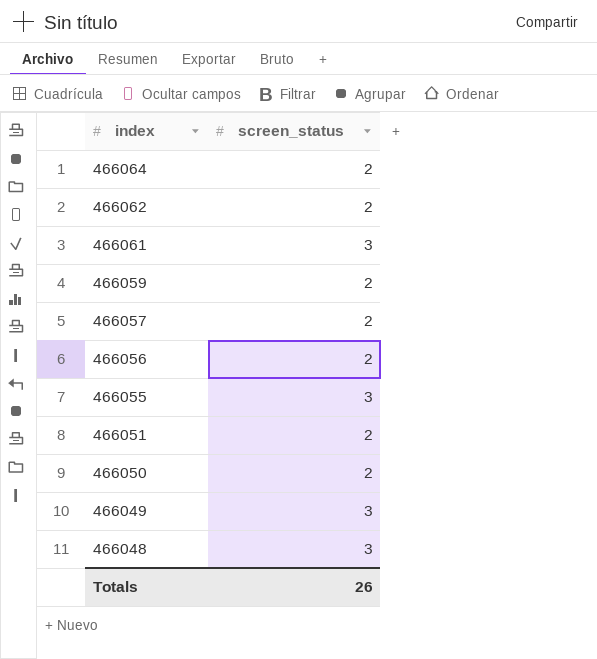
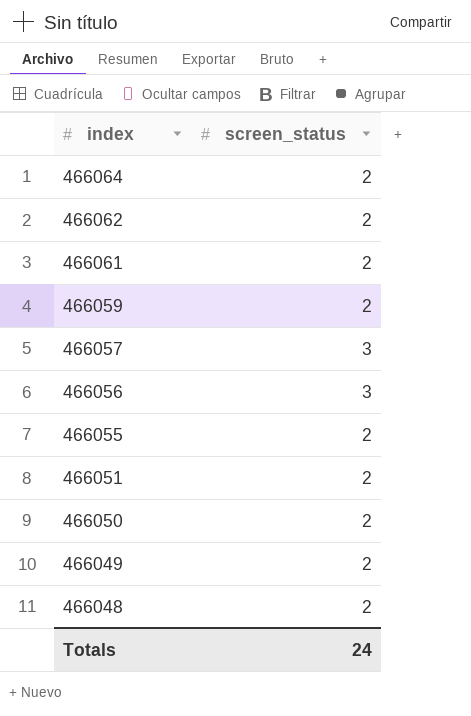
466061 | screen_status: 3 -> 2
466057 | screen_status: 2 -> 3
466056 | screen_status: 2 -> 3
466055 | screen_status: 3 -> 2
466049 | screen_status: 3 -> 2
466048 | screen_status: 3 -> 2
Totals | screen_status: 26 -> 24

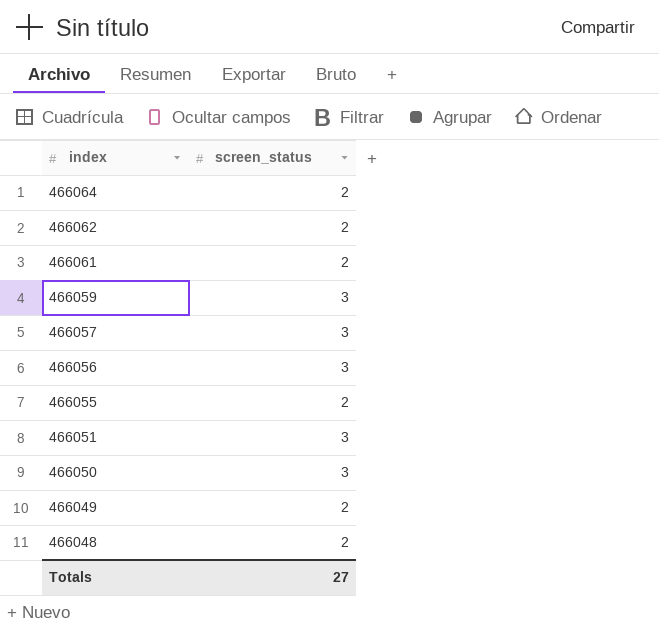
466059 | screen_status: 2 -> 3
466051 | screen_status: 2 -> 3
466050 | screen_status: 2 -> 3
Totals | screen_status: 24 -> 27

